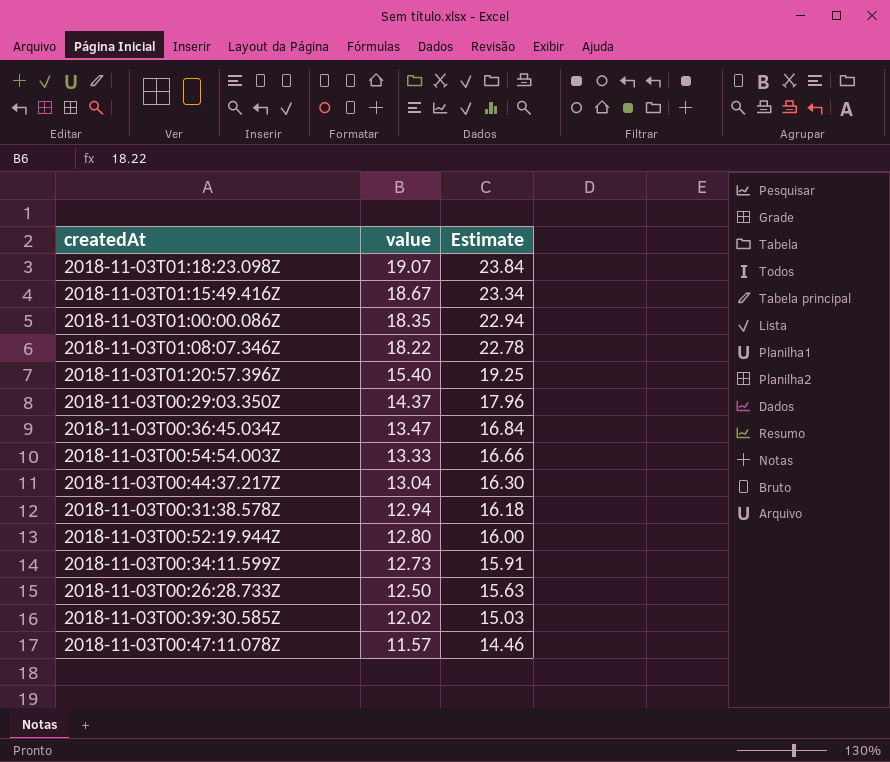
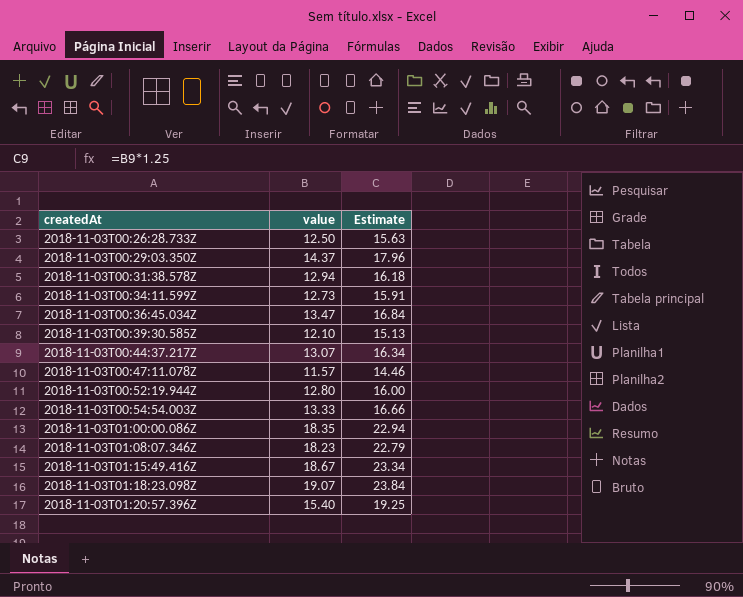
row order: value descending -> createdAt ascending
2018-11-03T00:39:30.585Z | value: 12.02 -> 12.10
2018-11-03T00:39:30.585Z | Estimate: 15.03 -> 15.13
2018-11-03T00:44:37.217Z | value: 13.04 -> 13.07
2018-11-03T00:44:37.217Z | Estimate: 16.30 -> 16.34
2018-11-03T01:08:07.346Z | value: 18.22 -> 18.23
2018-11-03T01:08:07.346Z | Estimate: 22.78 -> 22.79

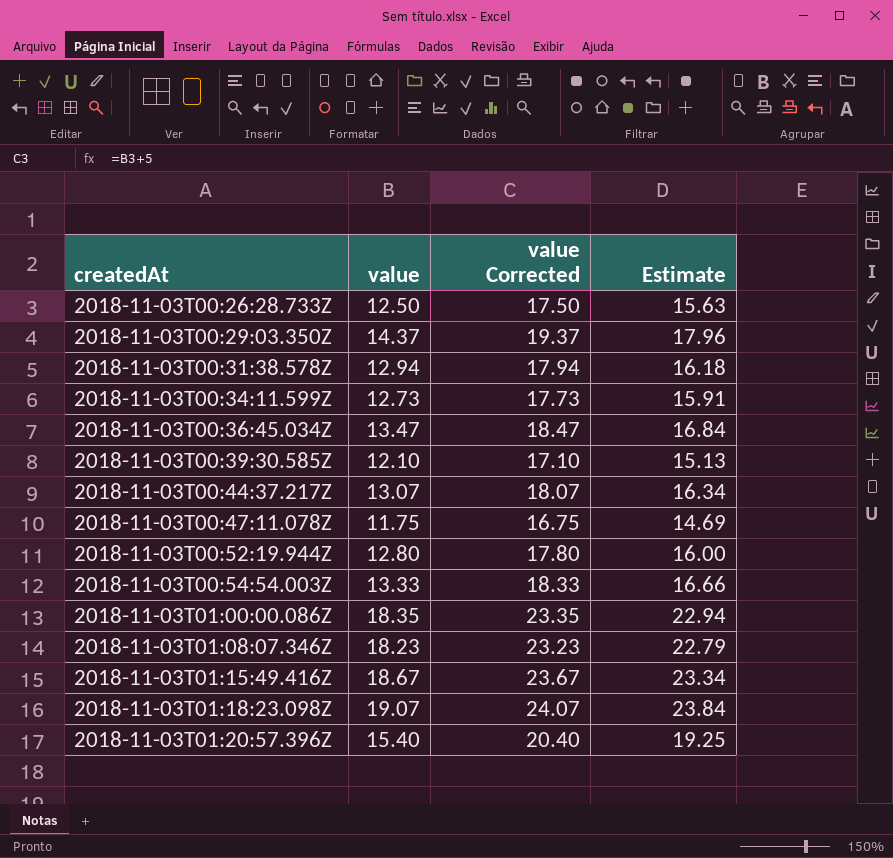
column value Corrected | formula: none -> [value] + 5
2018-11-03T00:47:11.078Z | value: 11.57 -> 11.75
2018-11-03T00:47:11.078Z | Estimate: 14.46 -> 14.69

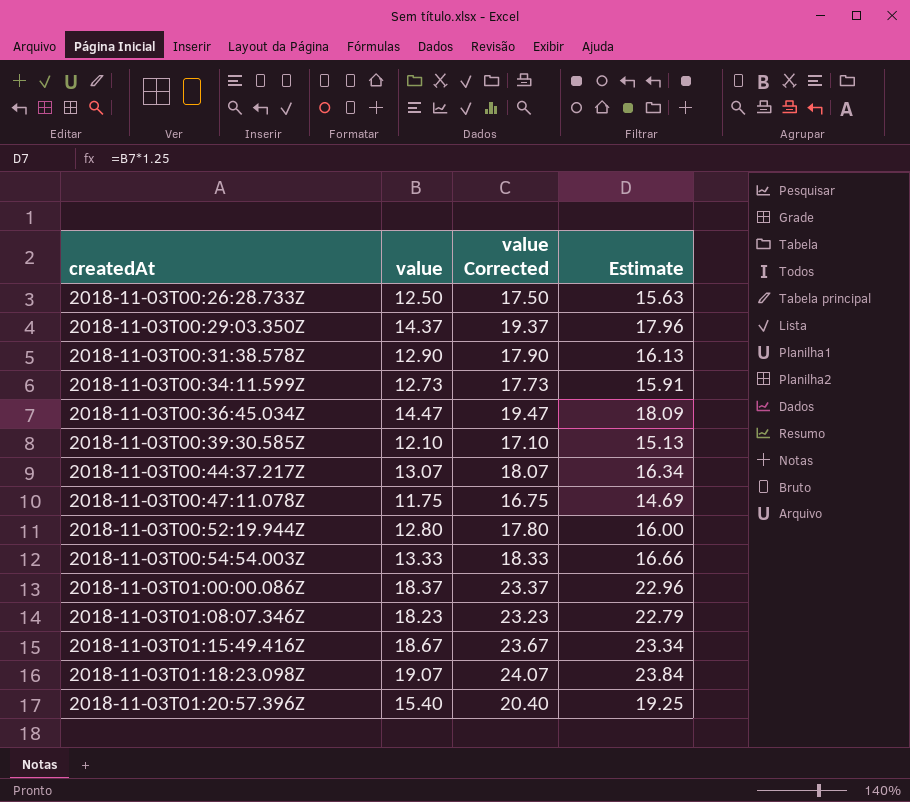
2018-11-03T00:31:38.578Z | value: 12.94 -> 12.90
2018-11-03T00:31:38.578Z | value Corrected: 17.94 -> 17.90
2018-11-03T00:31:38.578Z | Estimate: 16.18 -> 16.13
2018-11-03T00:36:45.034Z | value: 13.47 -> 14.47
2018-11-03T00:36:45.034Z | value Corrected: 18.47 -> 19.47
2018-11-03T00:36:45.034Z | Estimate: 16.84 -> 18.09
2018-11-03T01:00:00.086Z | value: 18.35 -> 18.37
2018-11-03T01:00:00.086Z | value Corrected: 23.35 -> 23.37
2018-11-03T01:00:00.086Z | Estimate: 22.94 -> 22.96

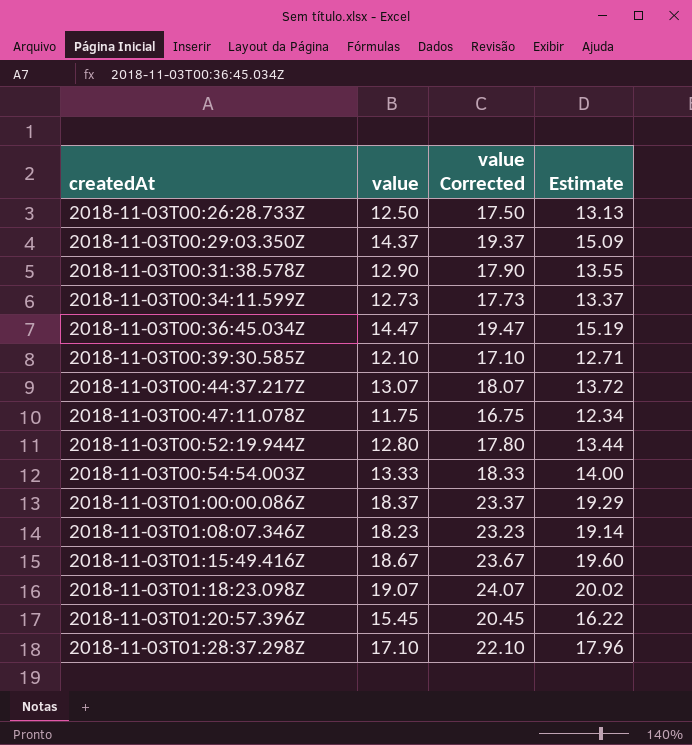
column Estimate | formula: [value] * 1.25 -> [value] * 1.05
2018-11-03T01:20:57.396Z | value: 15.40 -> 15.45
2018-11-03T01:20:57.396Z | value Corrected: 20.40 -> 20.45
row 2018-11-03T01:28:37.298Z: none -> 17.10 | 22.10 | 17.96

